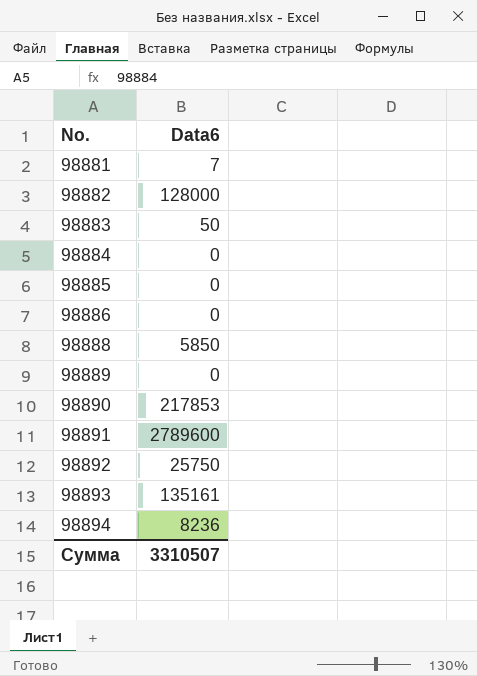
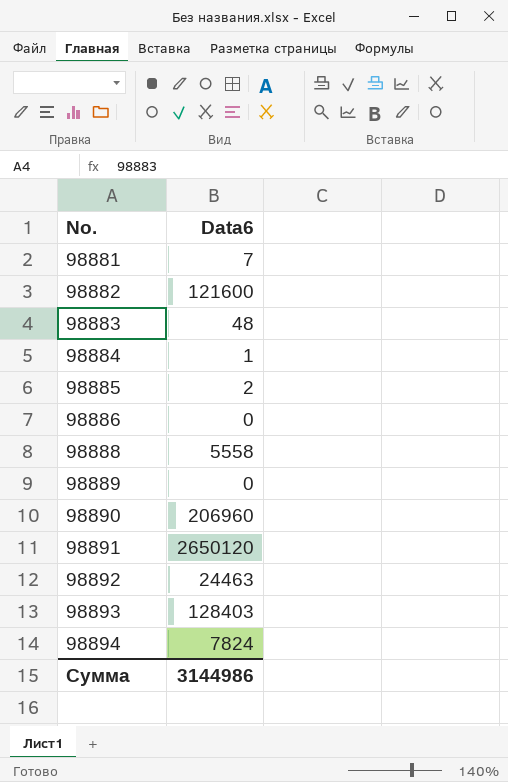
98882 | Data6: 128000 -> 121600
98883 | Data6: 50 -> 48
98884 | Data6: 0 -> 1
98885 | Data6: 0 -> 2
98888 | Data6: 5850 -> 5558
98890 | Data6: 217853 -> 206960
98891 | Data6: 2789600 -> 2650120
98892 | Data6: 25750 -> 24463
98893 | Data6: 135161 -> 128403
98894 | Data6: 8236 -> 7824
Сумма | Data6: 3310507 -> 3144986

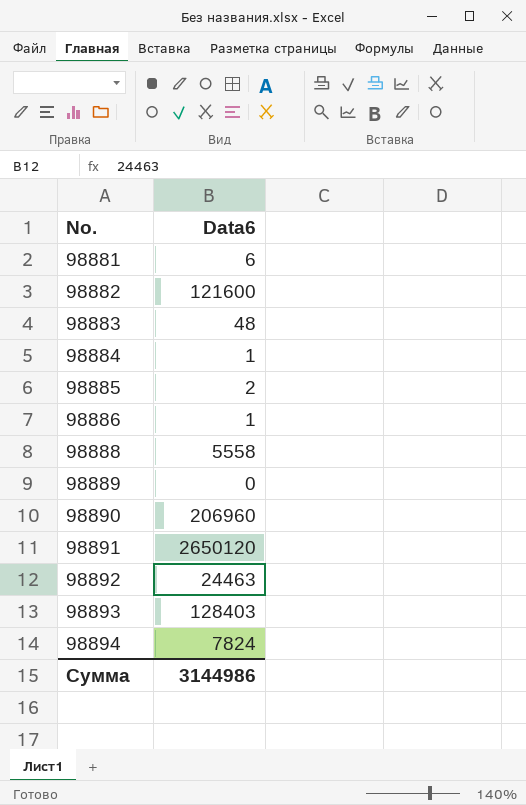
98881 | Data6: 7 -> 6
98886 | Data6: 0 -> 1

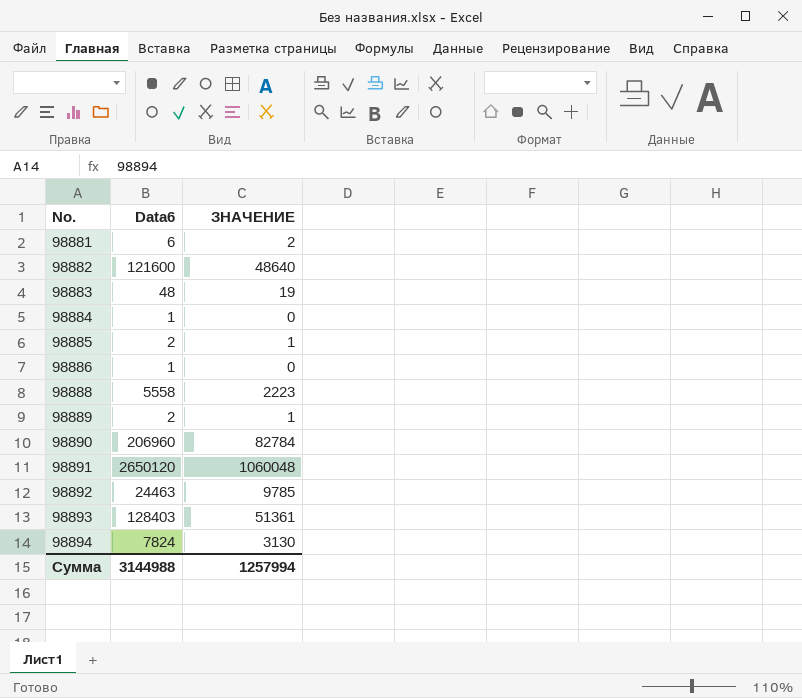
column ЗНАЧЕНИЕ | formula: none -> [Data6] * 0,4
98889 | Data6: 0 -> 2
Сумма | Data6: 3144986 -> 3144988

